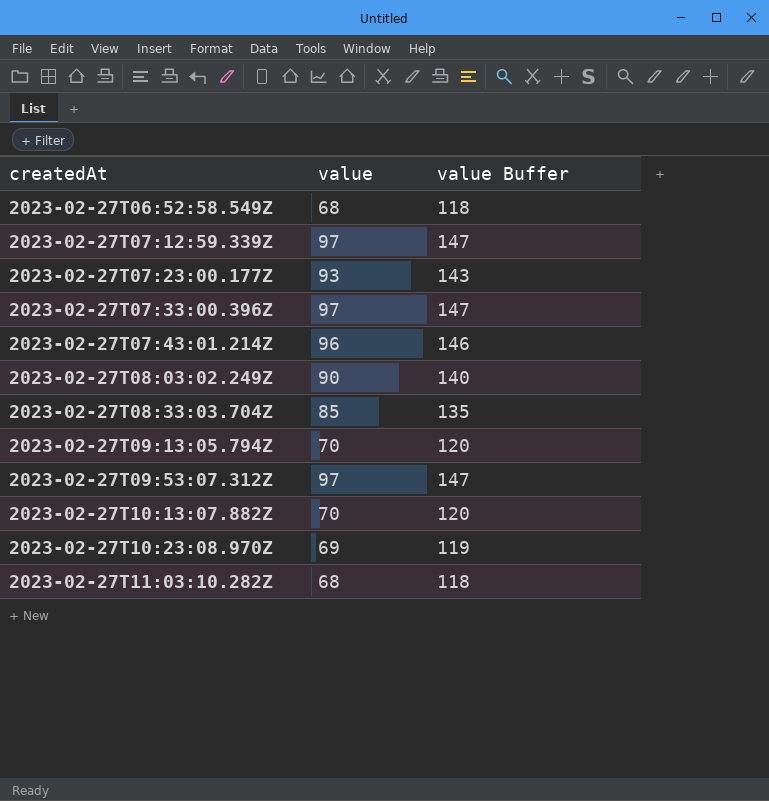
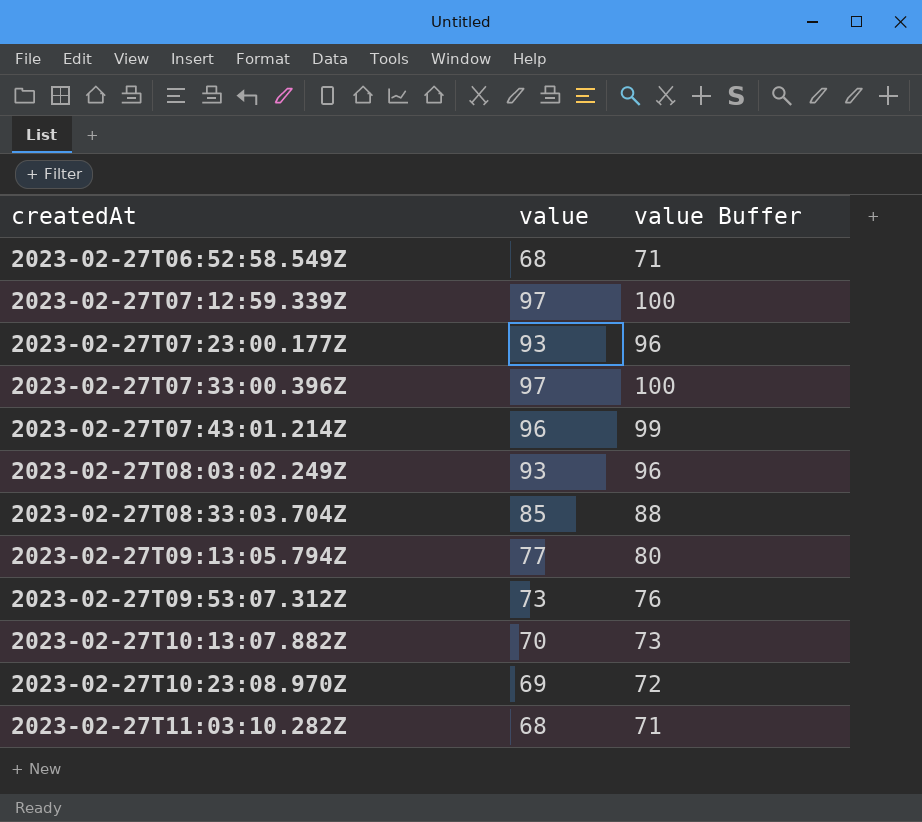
column value Buffer | formula: [value] + 50 -> [value] + 3
2023-02-27T08:03:02.249Z | value: 90 -> 93
2023-02-27T09:13:05.794Z | value: 70 -> 77
2023-02-27T09:53:07.312Z | value: 97 -> 73

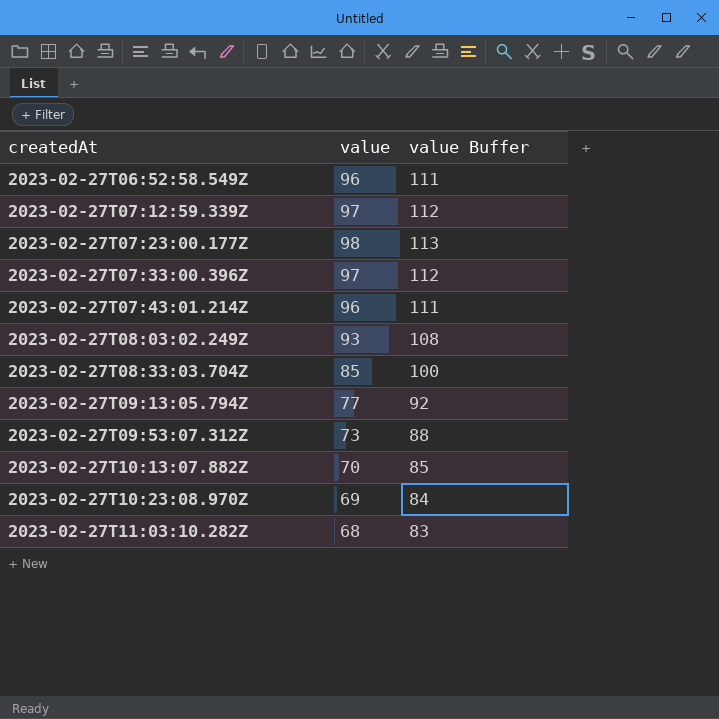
column value Buffer | formula: [value] + 3 -> [value] + 15
2023-02-27T06:52:58.549Z | value: 68 -> 96
2023-02-27T07:23:00.177Z | value: 93 -> 98

